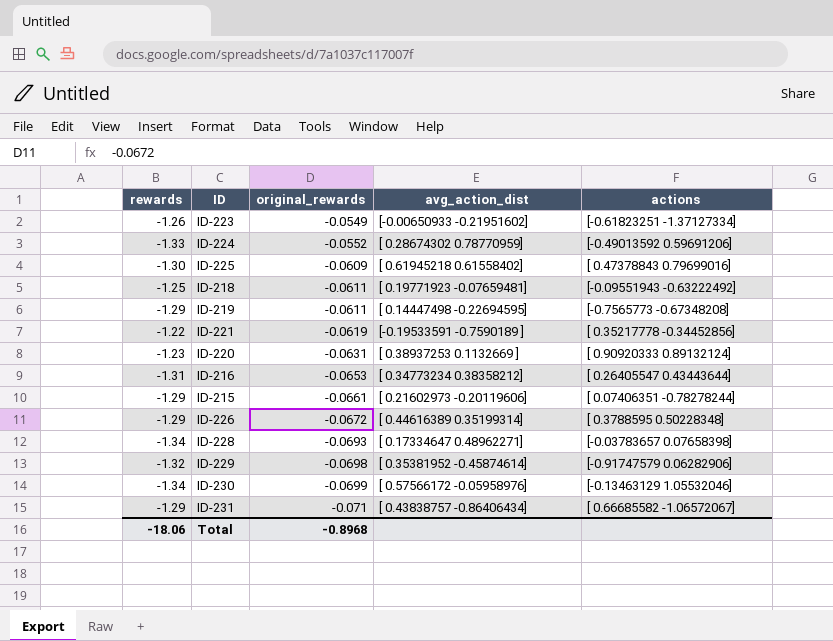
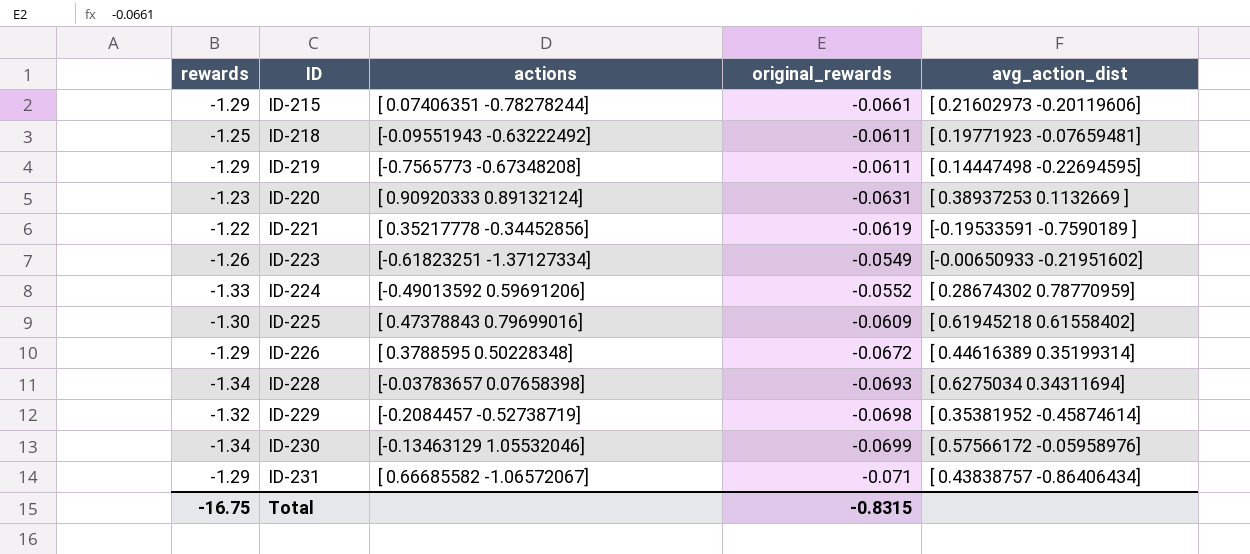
row order: original_rewards descending -> ID ascending
column actions | position: 5 -> 3
row ID-216: -1.31 | -0.0653 | [ 0.34773234 0.38358212] | [ 0.26405547 0.43443644] -> none
ID-228 | avg_action_dist: [ 0.17334647 0.48962271] -> [ 0.6275034 0.34311694]
ID-229 | actions: [-0.91747579 0.06282906] -> [-0.2084457 -0.52738719]
Total | rewards: -18.06 -> -16.75
Total | original_rewards: -0.8968 -> -0.8315

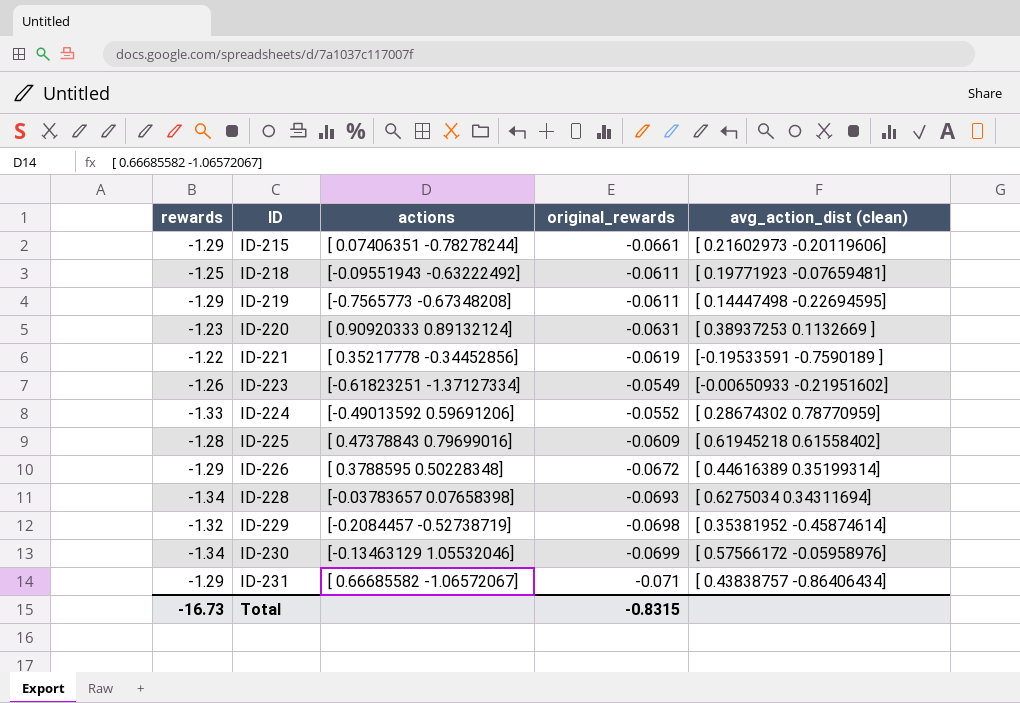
column name: avg_action_dist -> avg_action_dist (clean)
ID-225 | rewards: -1.30 -> -1.28
Total | rewards: -16.75 -> -16.73

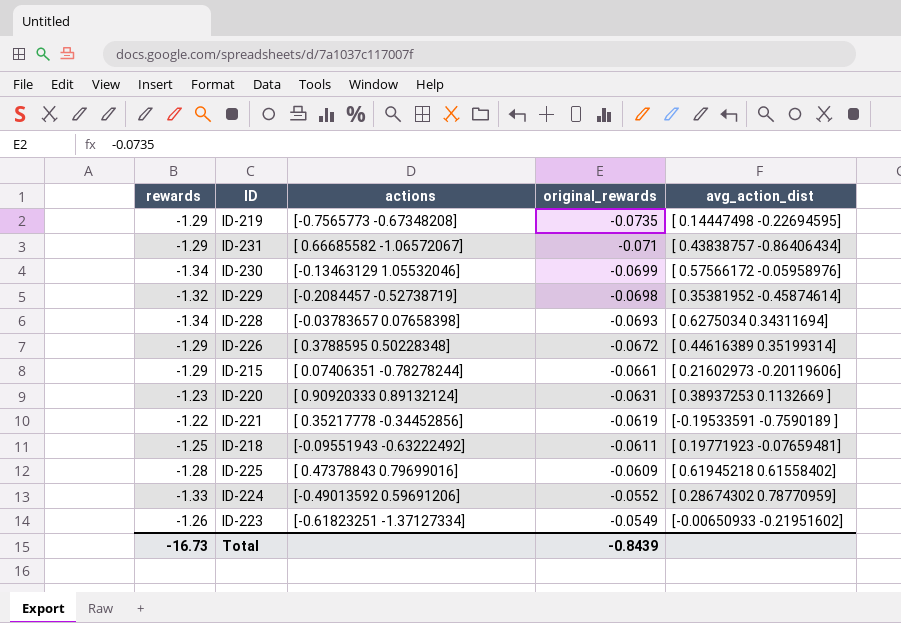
row order: ID ascending -> original_rewards ascending
column name: avg_action_dist (clean) -> avg_action_dist
ID-219 | original_rewards: -0.0611 -> -0.0735
Total | original_rewards: -0.8315 -> -0.8439

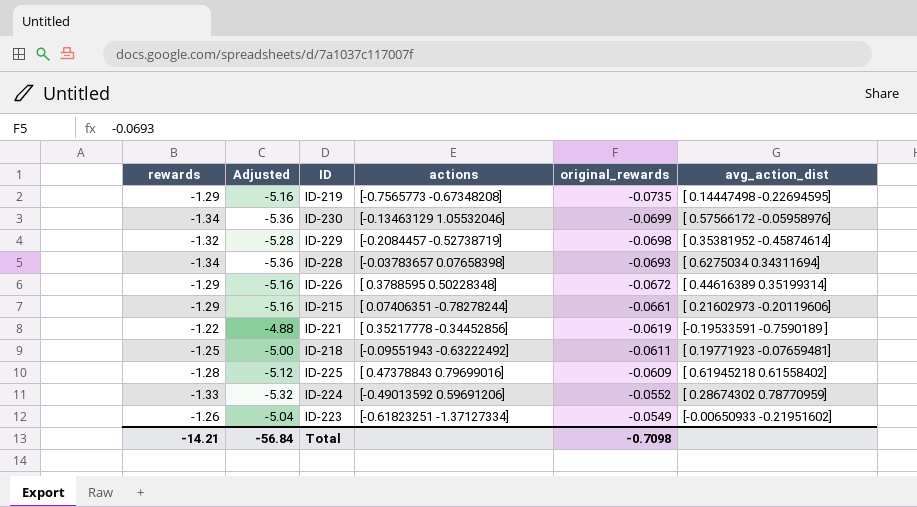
column Adjusted | formula: none -> [rewards] * 4
row ID-231: -1.29 | [ 0.66685582 -1.06572067] | -0.071 | [ 0.43838757 -0.86406434] -> none
row ID-220: -1.23 | [ 0.90920333 0.89132124] | -0.0631 | [ 0.38937253 0.1132669 ] -> none
Total | rewards: -16.73 -> -14.21
Total | original_rewards: -0.8439 -> -0.7098

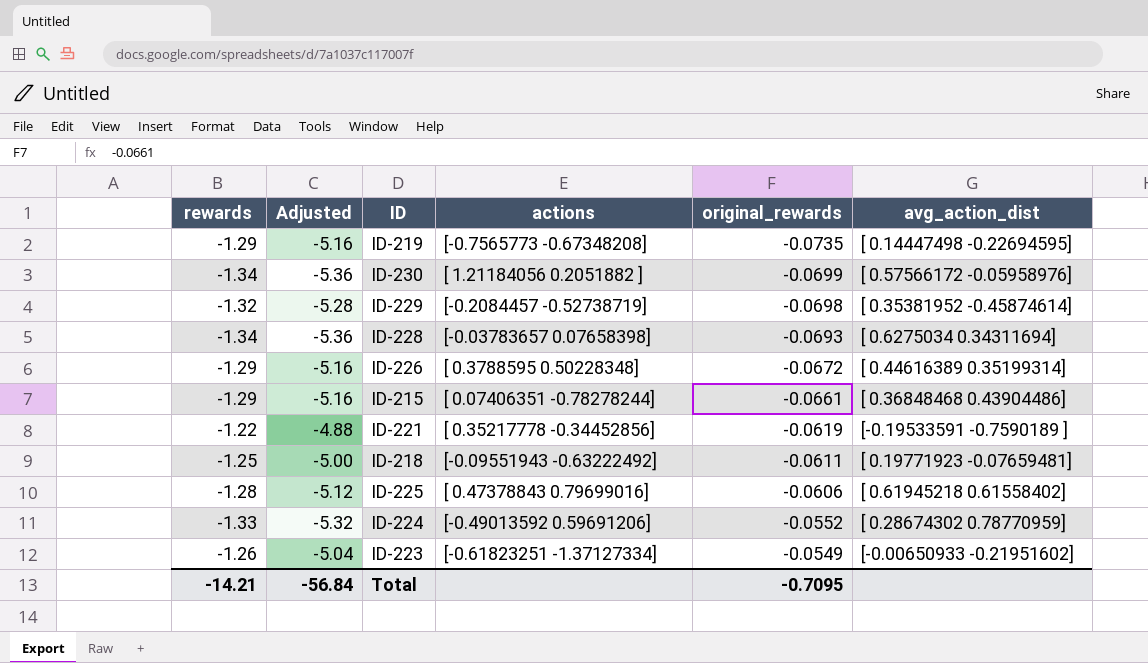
ID-230 | actions: [-0.13463129 1.05532046] -> [ 1.21184056 0.2051882 ]
ID-215 | avg_action_dist: [ 0.21602973 -0.20119606] -> [ 0.36848468 0.43904486]
ID-225 | original_rewards: -0.0609 -> -0.0606
Total | original_rewards: -0.7098 -> -0.7095

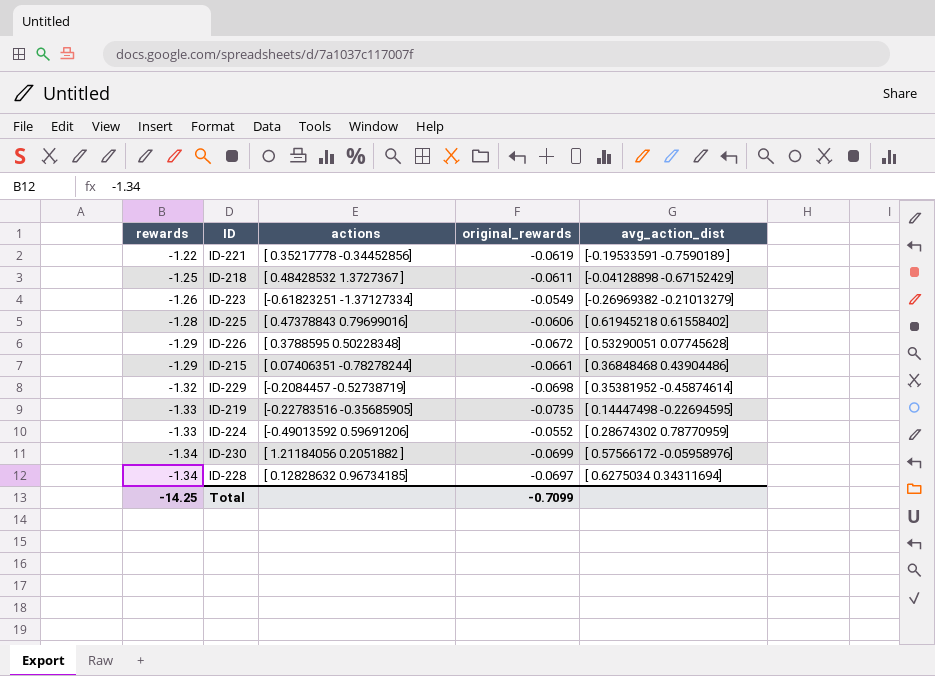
row order: original_rewards ascending -> rewards descending
column Adjusted | formula: [rewards] * 4 -> none
ID-218 | actions: [-0.09551943 -0.63222492] -> [ 0.48428532 1.3727367 ]
ID-218 | avg_action_dist: [ 0.19771923 -0.07659481] -> [-0.04128898 -0.67152429]
ID-223 | avg_action_dist: [-0.00650933 -0.21951602] -> [-0.26969382 -0.21013279]
ID-226 | avg_action_dist: [ 0.44616389 0.35199314] -> [ 0.53290051 0.07745628]
ID-219 | rewards: -1.29 -> -1.33
ID-219 | actions: [-0.7565773 -0.67348208] -> [-0.22783516 -0.35685905]
ID-228 | actions: [-0.03783657 0.07658398] -> [ 0.12828632 0.96734185]
ID-228 | original_rewards: -0.0693 -> -0.0697
Total | rewards: -14.21 -> -14.25
Total | original_rewards: -0.7095 -> -0.7099

